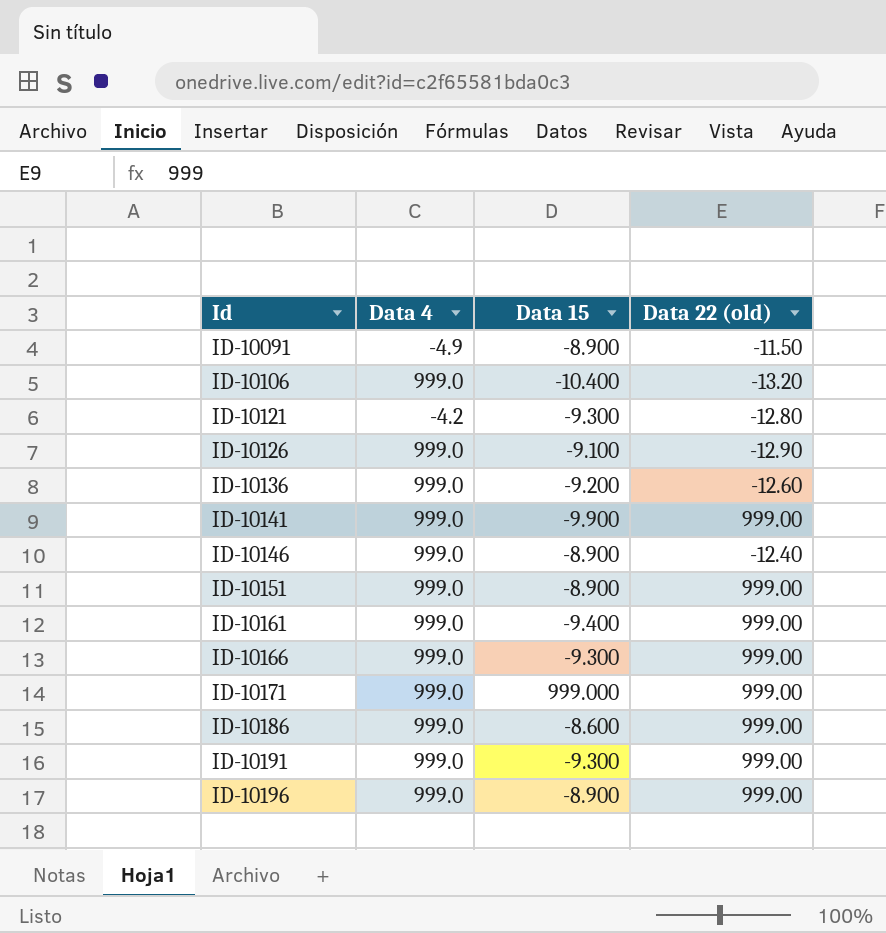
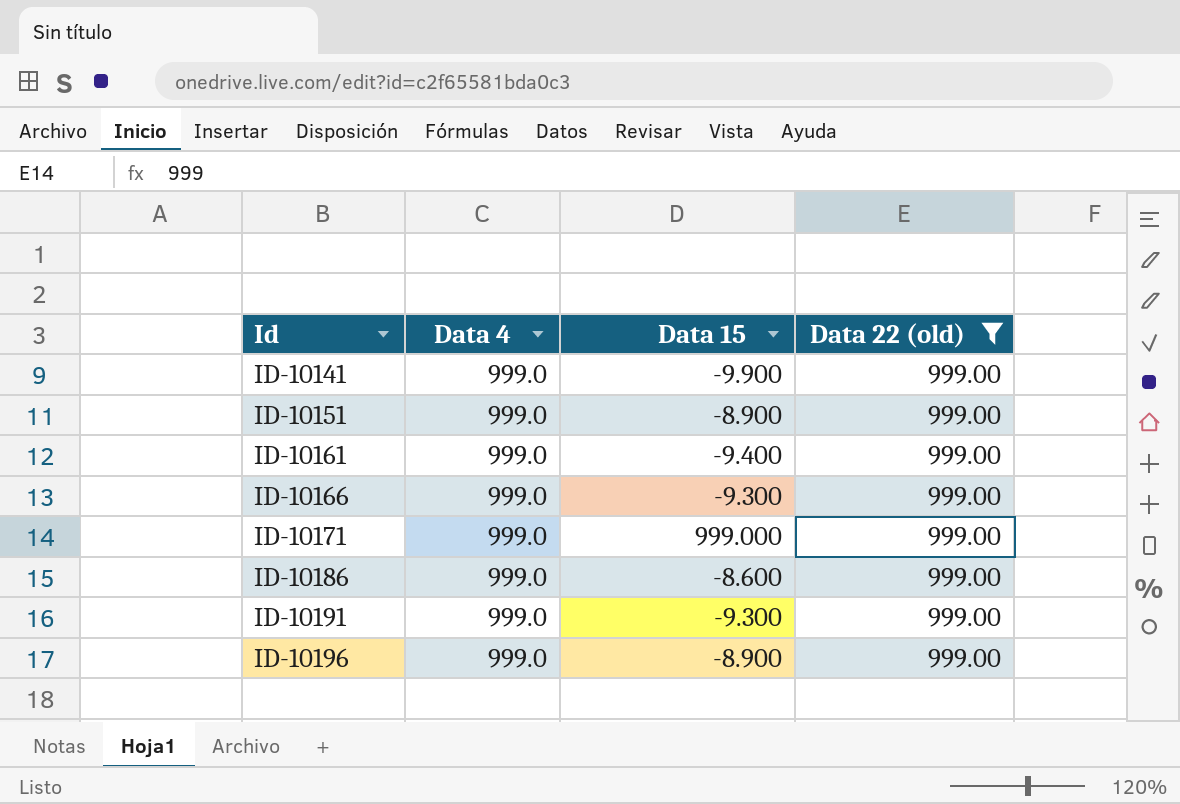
filter: none -> Data 22 (old) = 999.00

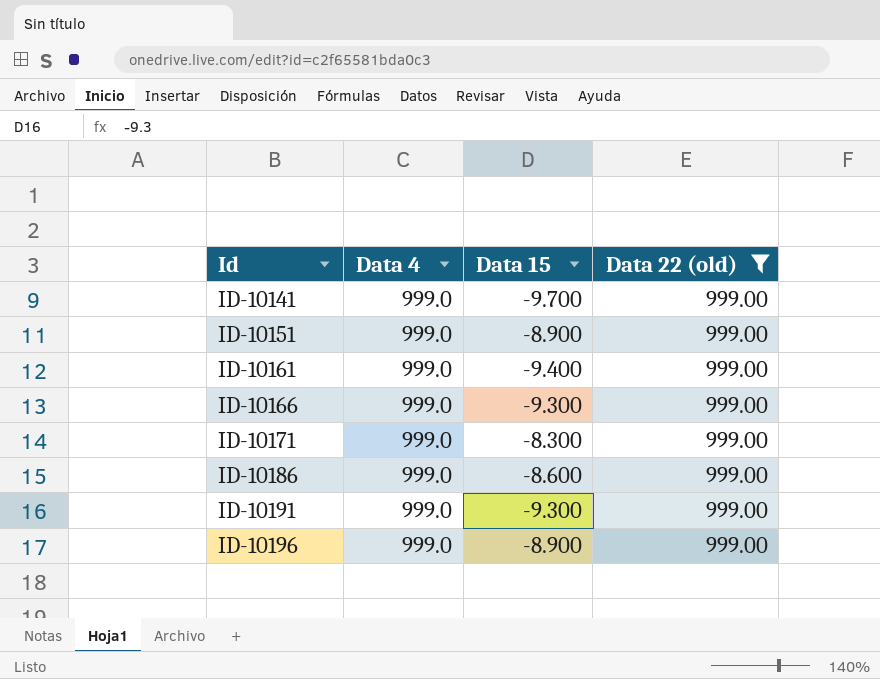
ID-10141 | Data 15: -9.900 -> -9.700
ID-10171 | Data 15: 999.000 -> -8.300

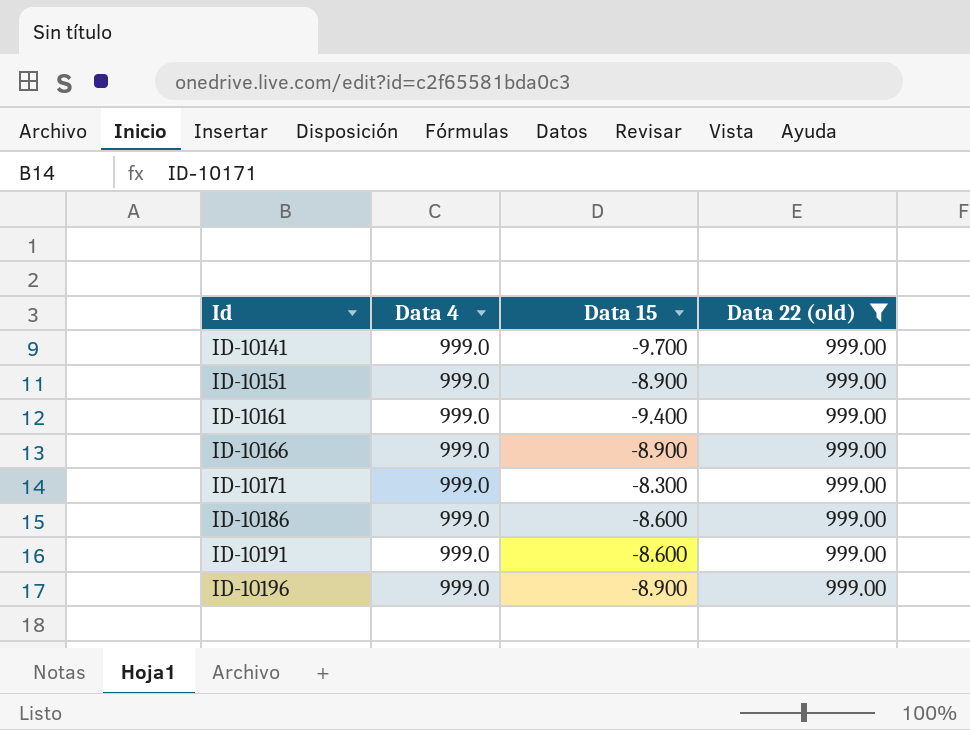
ID-10166 | Data 15: -9.300 -> -8.900
ID-10191 | Data 15: -9.300 -> -8.600

